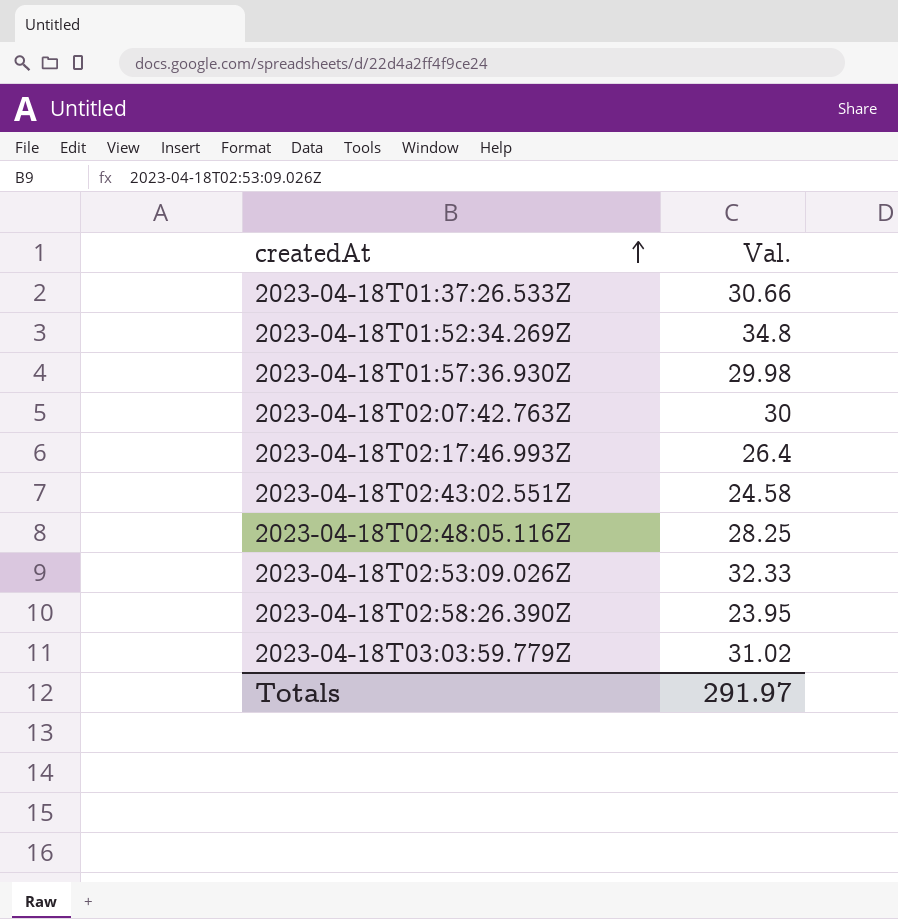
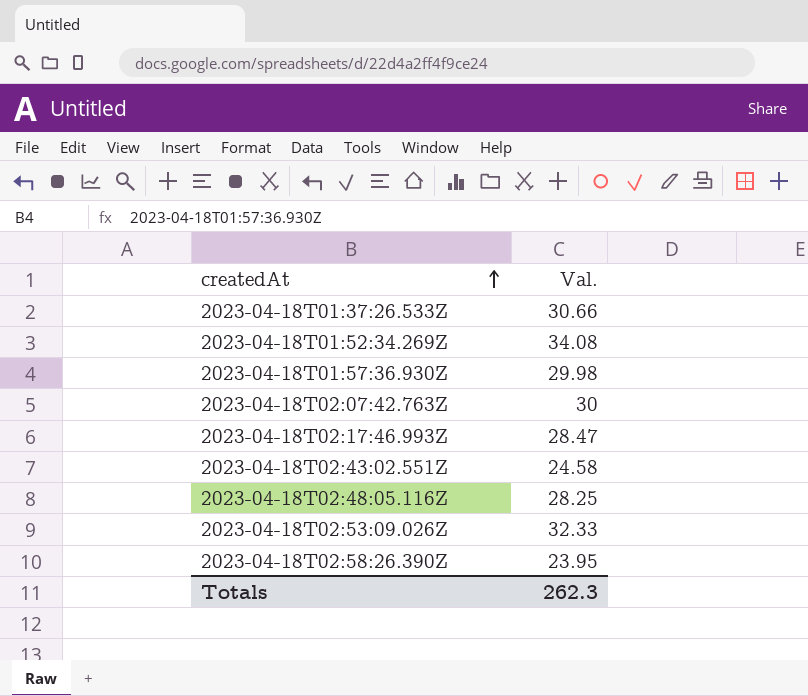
row 2023-04-18T03:03:59.779Z: 31.02 -> none
2023-04-18T01:52:34.269Z | Val.: 34.8 -> 34.08
2023-04-18T02:17:46.993Z | Val.: 26.4 -> 28.47
Totals | Val.: 291.97 -> 262.3

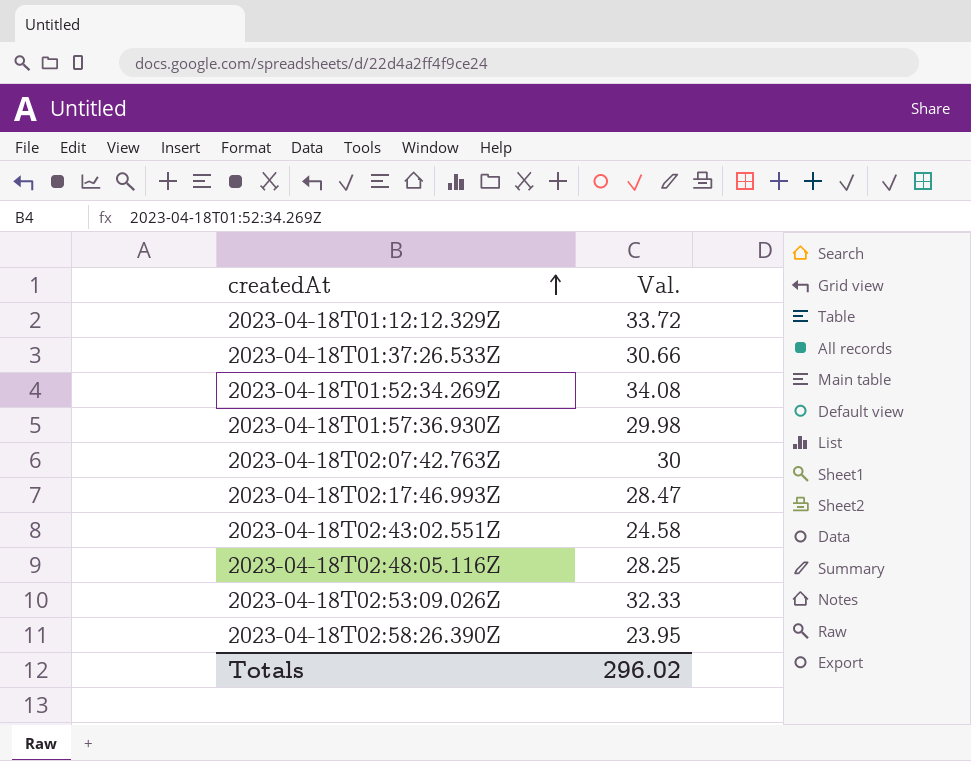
row 2023-04-18T01:12:12.329Z: none -> 33.72
Totals | Val.: 262.3 -> 296.02

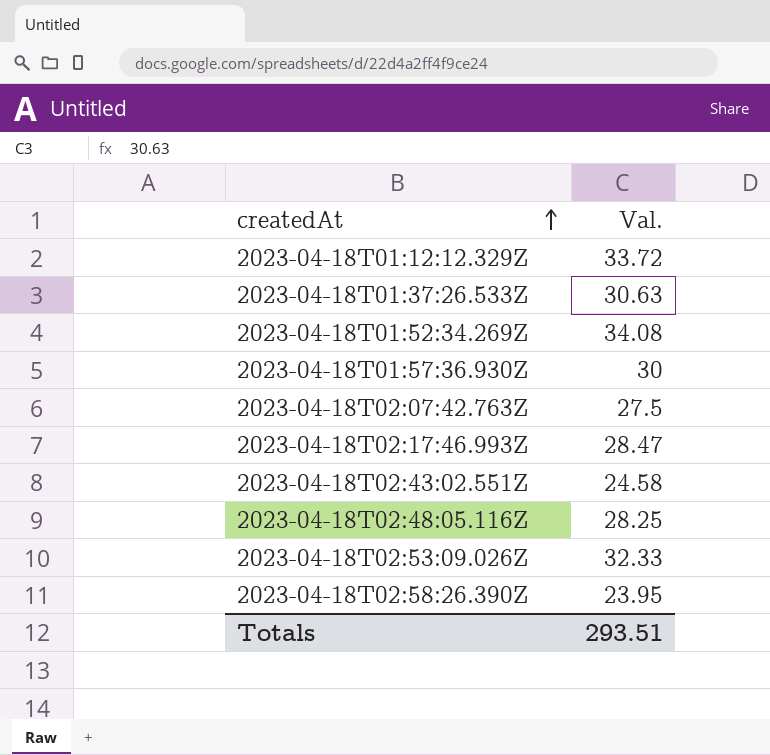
2023-04-18T01:37:26.533Z | Val.: 30.66 -> 30.63
2023-04-18T01:57:36.930Z | Val.: 29.98 -> 30
2023-04-18T02:07:42.763Z | Val.: 30 -> 27.5
Totals | Val.: 296.02 -> 293.51

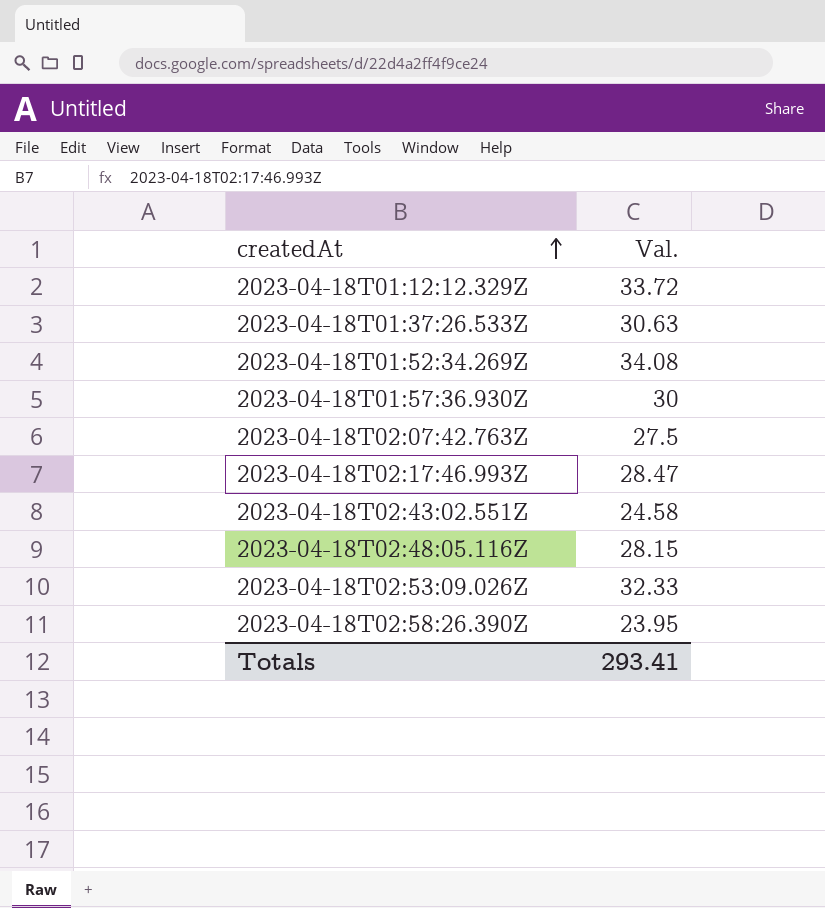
2023-04-18T02:48:05.116Z | Val.: 28.25 -> 28.15
Totals | Val.: 293.51 -> 293.41

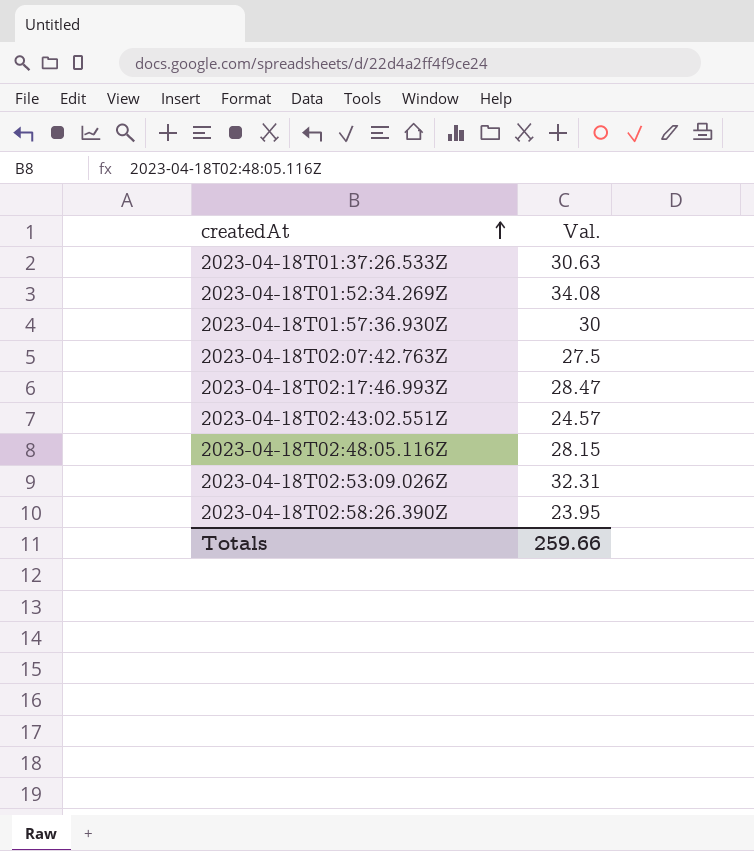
row 2023-04-18T01:12:12.329Z: 33.72 -> none
2023-04-18T02:43:02.551Z | Val.: 24.58 -> 24.57
2023-04-18T02:53:09.026Z | Val.: 32.33 -> 32.31
Totals | Val.: 293.41 -> 259.66

